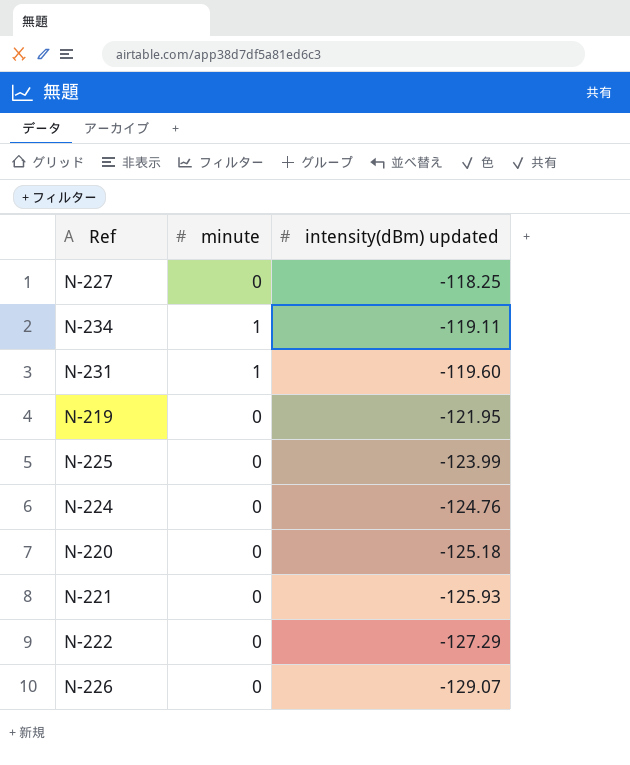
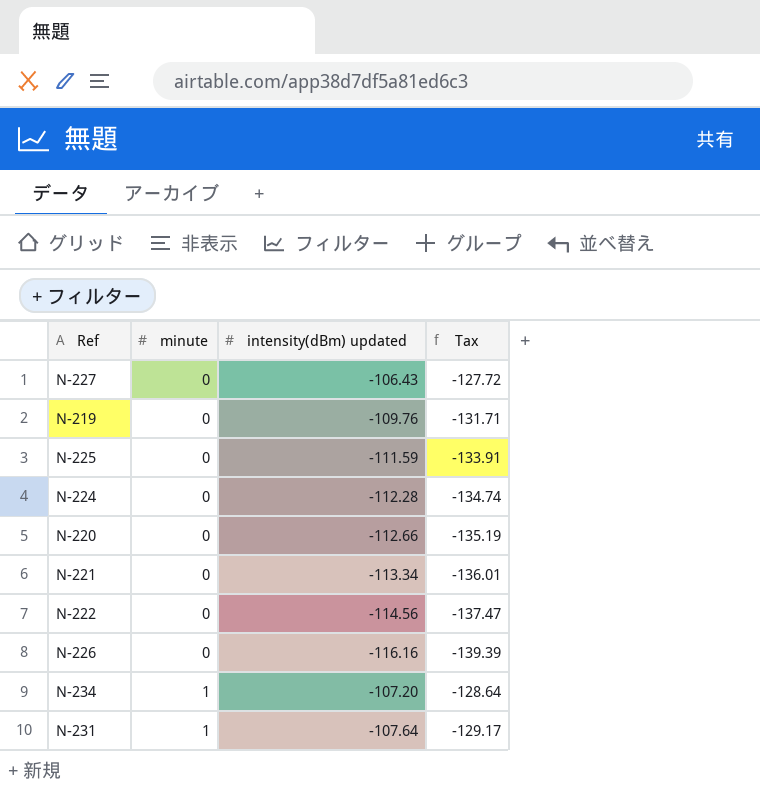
row order: intensity(dBm) updated descending -> minute ascending
column Tax | formula: none -> [intensity(dBm) updated] * 1.2
N-227 | intensity(dBm) updated: -118.25 -> -106.43
N-219 | intensity(dBm) updated: -121.95 -> -109.76
N-225 | intensity(dBm) updated: -123.99 -> -111.59
N-224 | intensity(dBm) updated: -124.76 -> -112.28
N-220 | intensity(dBm) updated: -125.18 -> -112.66
N-221 | intensity(dBm) updated: -125.93 -> -113.34
N-222 | intensity(dBm) updated: -127.29 -> -114.56
N-226 | intensity(dBm) updated: -129.07 -> -116.16
N-234 | intensity(dBm) updated: -119.11 -> -107.20
N-231 | intensity(dBm) updated: -119.60 -> -107.64

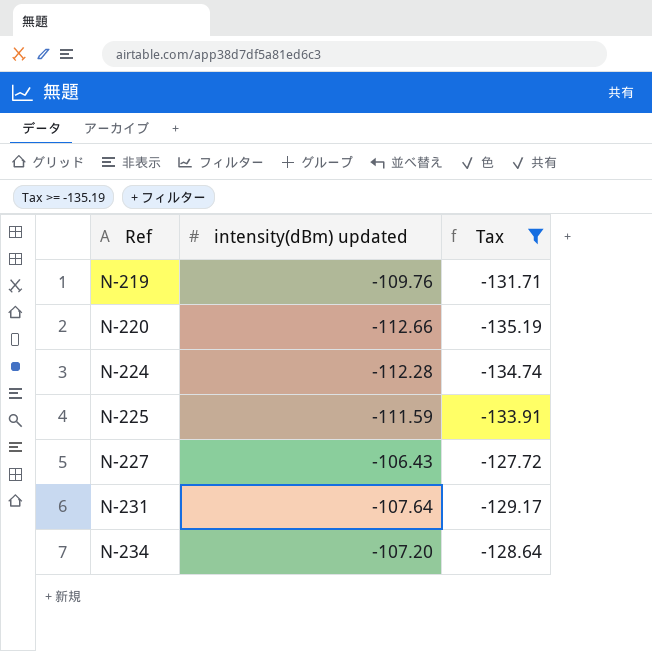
filter: none -> Tax >= -135.19
row order: minute ascending -> Ref ascending
column minute | position: 2 -> none

